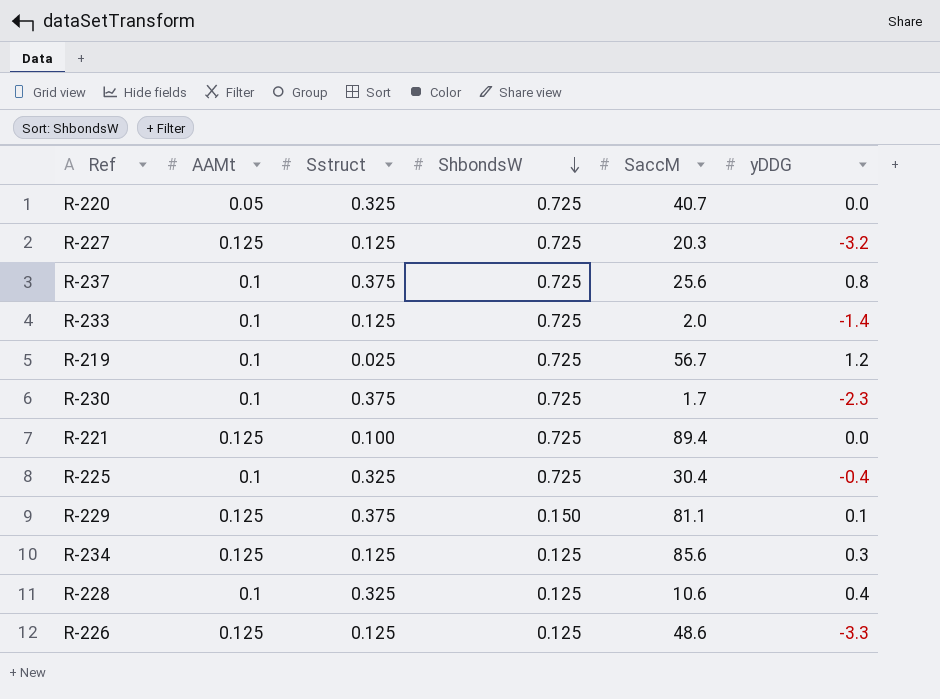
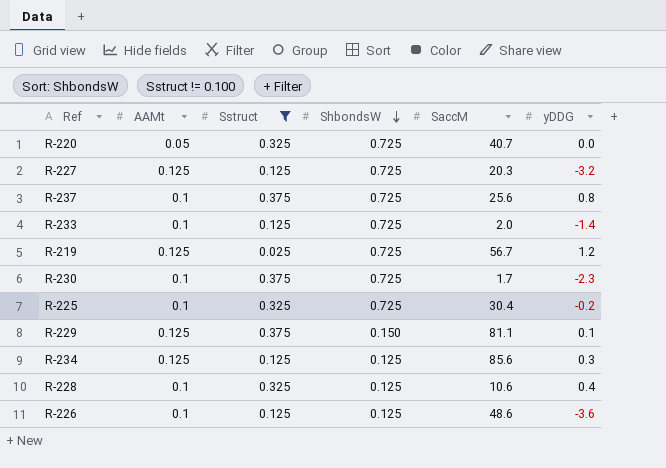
filter: none -> Sstruct != 0.100
R-219 | AAMt: 0.1 -> 0.125
R-225 | yDDG: -0.4 -> -0.2
R-226 | AAMt: 0.125 -> 0.1
R-226 | yDDG: -3.3 -> -3.6

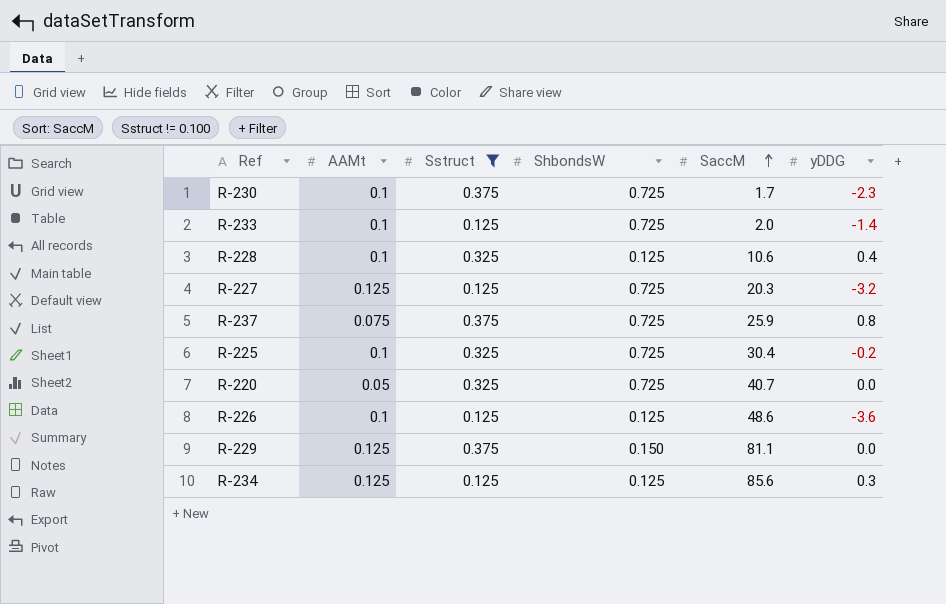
row order: ShbondsW descending -> SaccM ascending
row R-219: 0.125 | 0.025 | 0.725 | 56.7 | 1.2 -> none
R-237 | AAMt: 0.1 -> 0.075
R-237 | SaccM: 25.6 -> 25.9
R-229 | yDDG: 0.1 -> 0.0

